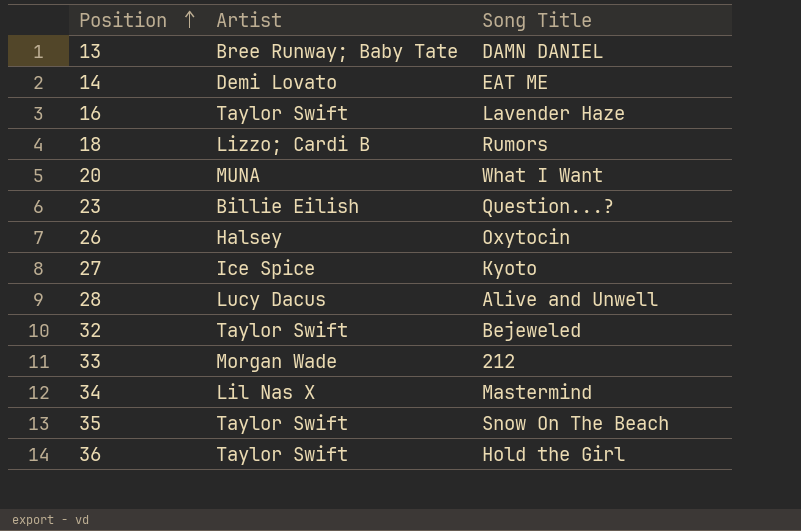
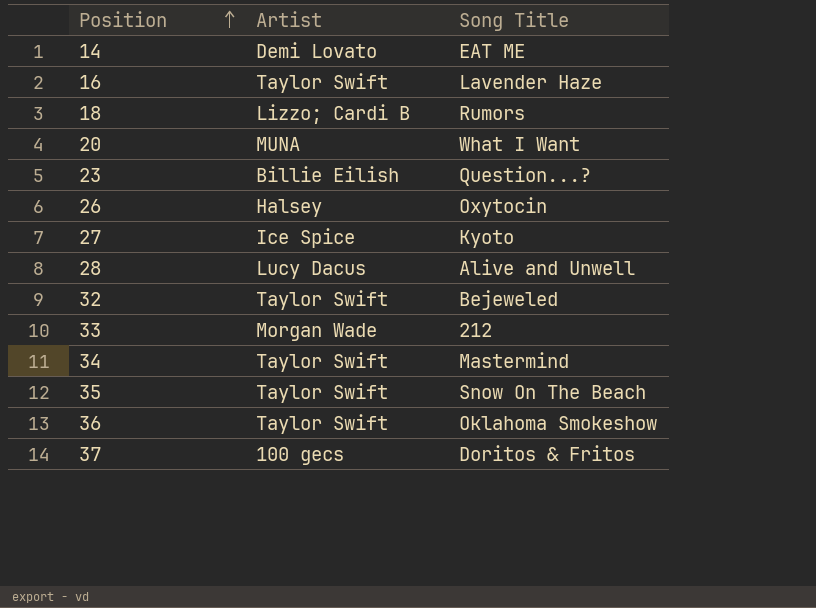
row 13: Bree Runway; Baby Tate | DAMN DANIEL -> none
34 | Artist: Lil Nas X -> Taylor Swift
36 | Song Title: Hold the Girl -> Oklahoma Smokeshow
row 37: none -> 100 gecs | Doritos & Fritos

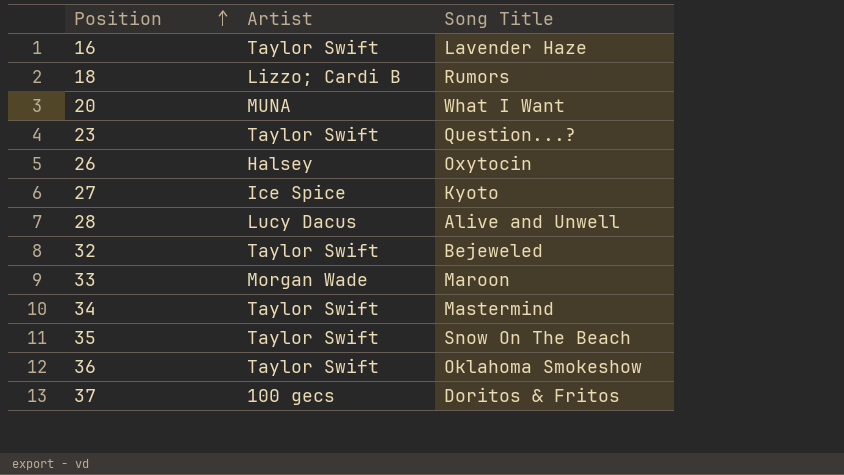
row 14: Demi Lovato | EAT ME -> none
23 | Artist: Billie Eilish -> Taylor Swift
33 | Song Title: 212 -> Maroon

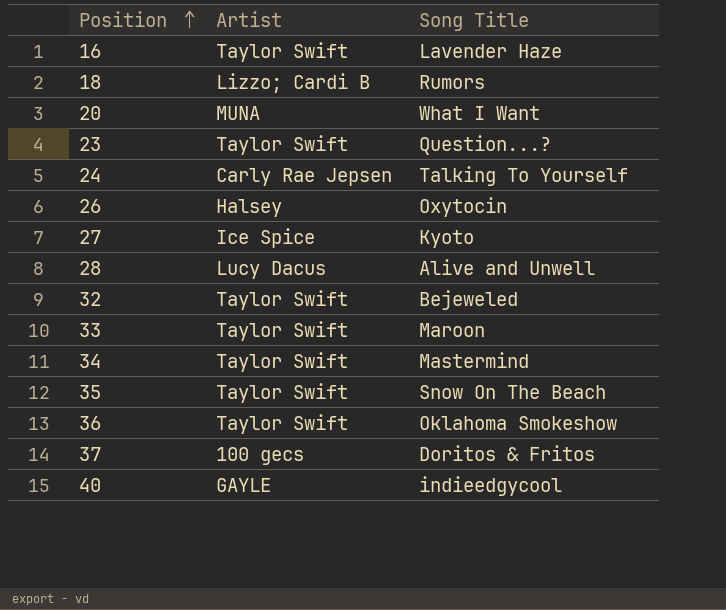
row 24: none -> Carly Rae Jepsen | Talking To Yourself
33 | Artist: Morgan Wade -> Taylor Swift
row 40: none -> GAYLE | indieedgycool

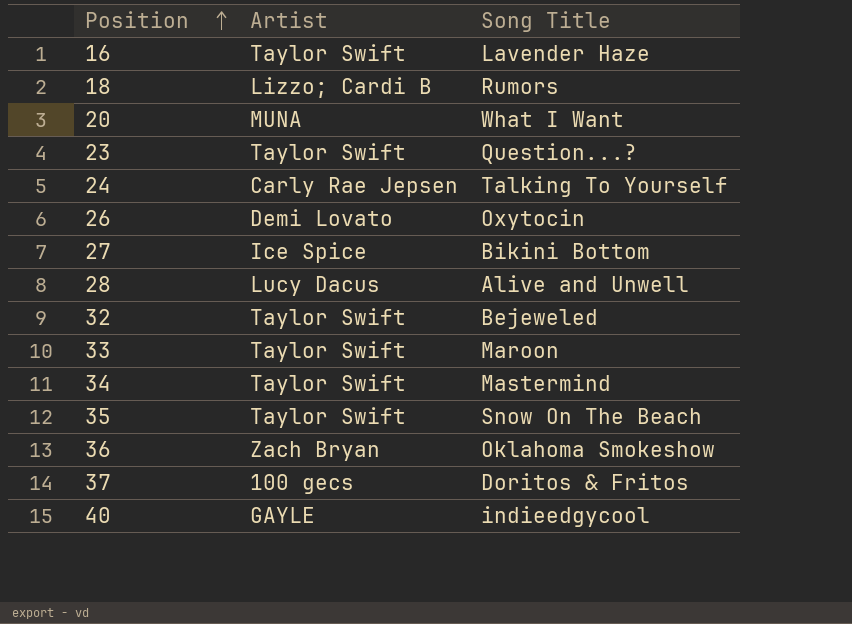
26 | Artist: Halsey -> Demi Lovato
27 | Song Title: Kyoto -> Bikini Bottom
36 | Artist: Taylor Swift -> Zach Bryan

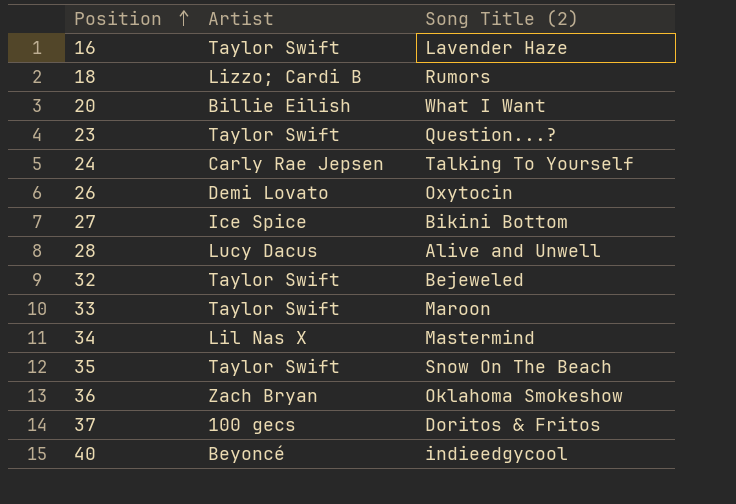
column name: Song Title -> Song Title (2)
20 | Artist: MUNA -> Billie Eilish
34 | Artist: Taylor Swift -> Lil Nas X
40 | Artist: GAYLE -> Beyoncé

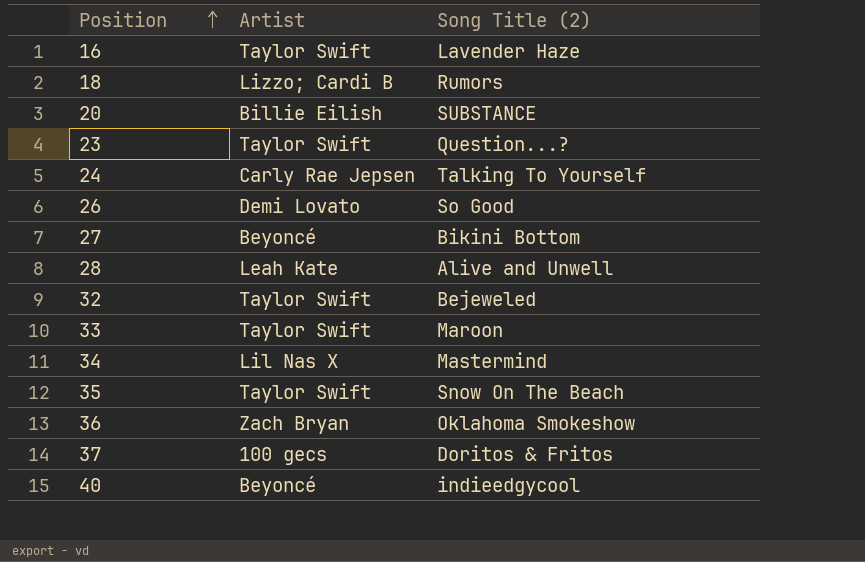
20 | Song Title (2): What I Want -> SUBSTANCE
26 | Song Title (2): Oxytocin -> So Good
27 | Artist: Ice Spice -> Beyoncé
28 | Artist: Lucy Dacus -> Leah Kate

